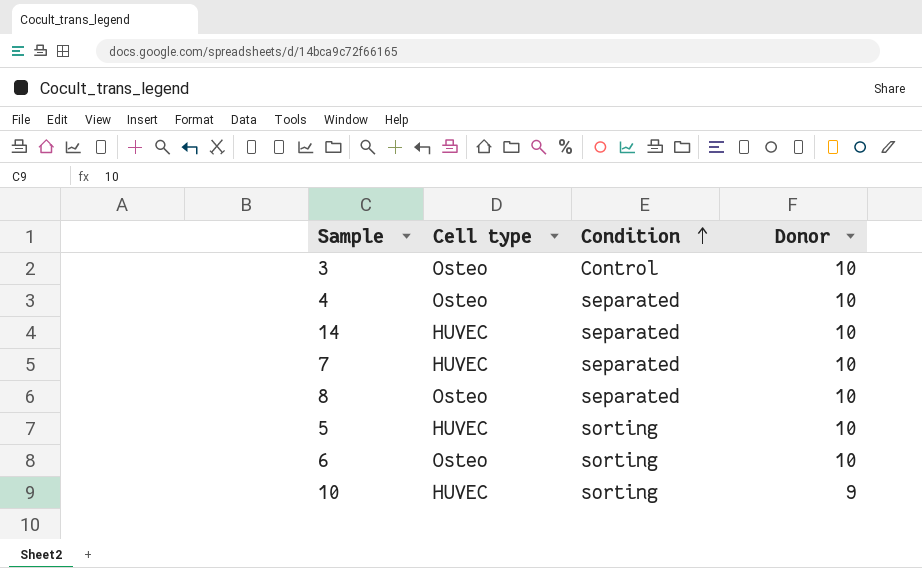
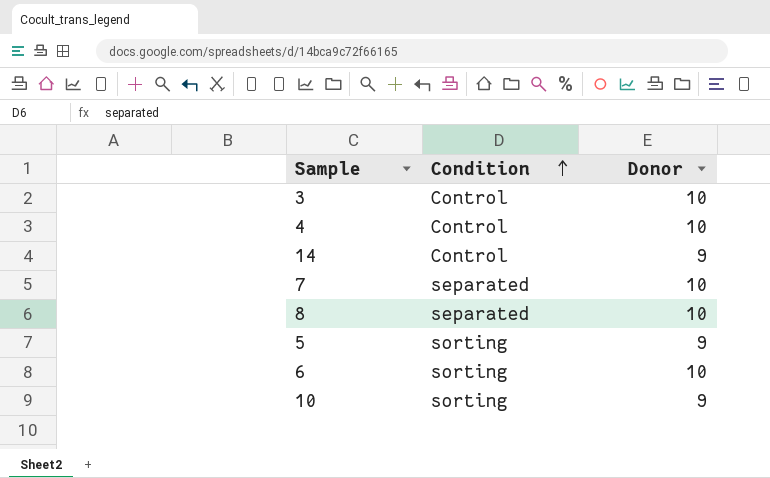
column Cell type | position: 2 -> none
4 | Condition: separated -> Control
14 | Condition: separated -> Control
14 | Donor: 10 -> 9
5 | Donor: 10 -> 9

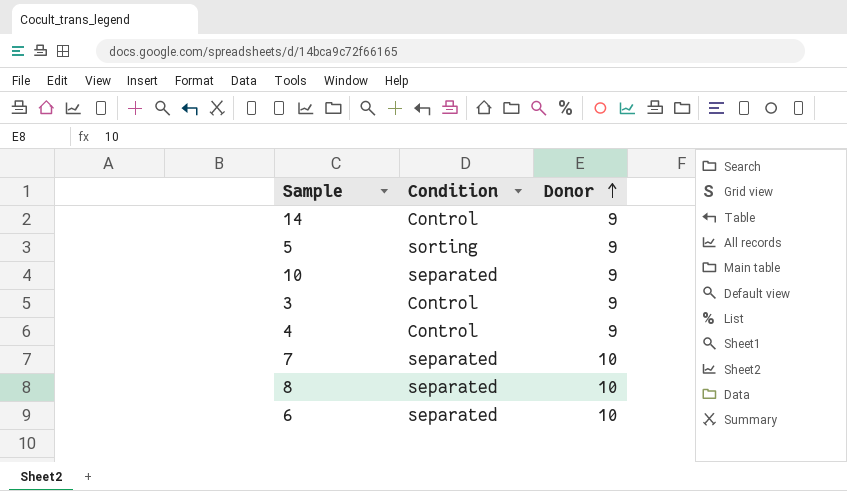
row order: Condition ascending -> Donor ascending
10 | Condition: sorting -> separated
3 | Donor: 10 -> 9
4 | Donor: 10 -> 9
6 | Condition: sorting -> separated

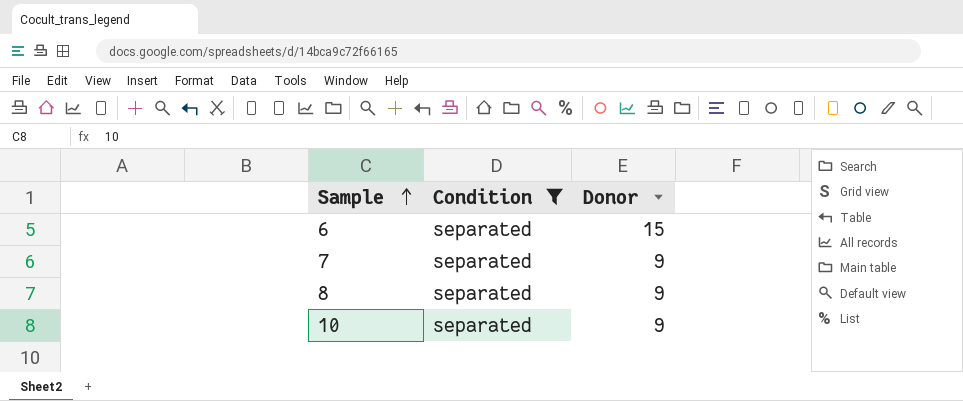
filter: none -> Condition = separated
row order: Donor ascending -> Sample ascending
6 | Donor: 10 -> 15
7 | Donor: 10 -> 9
8 | Donor: 10 -> 9

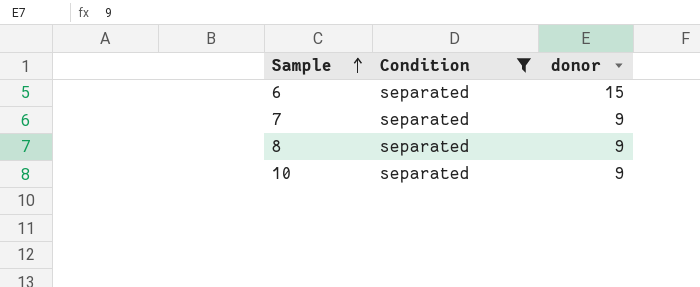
column name: Donor -> donor

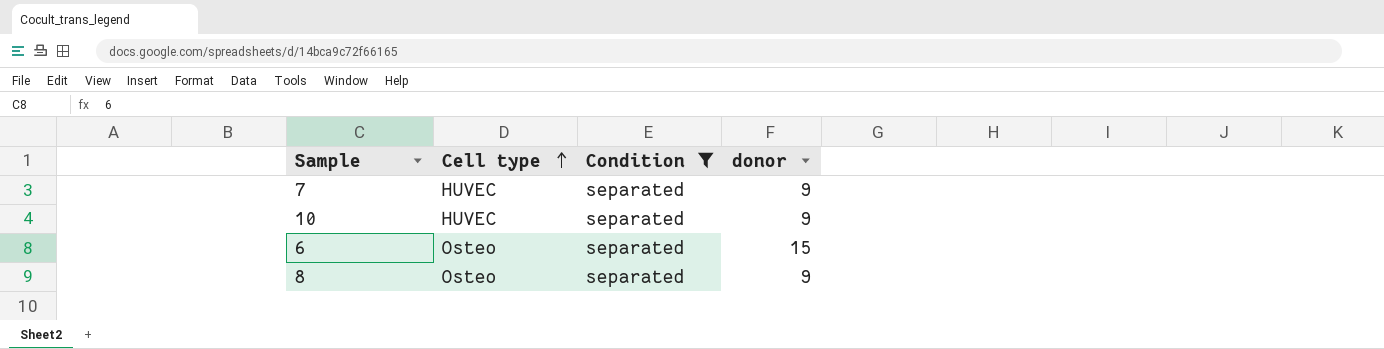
row order: Sample ascending -> Cell type ascending
column Cell type | position: none -> 2

